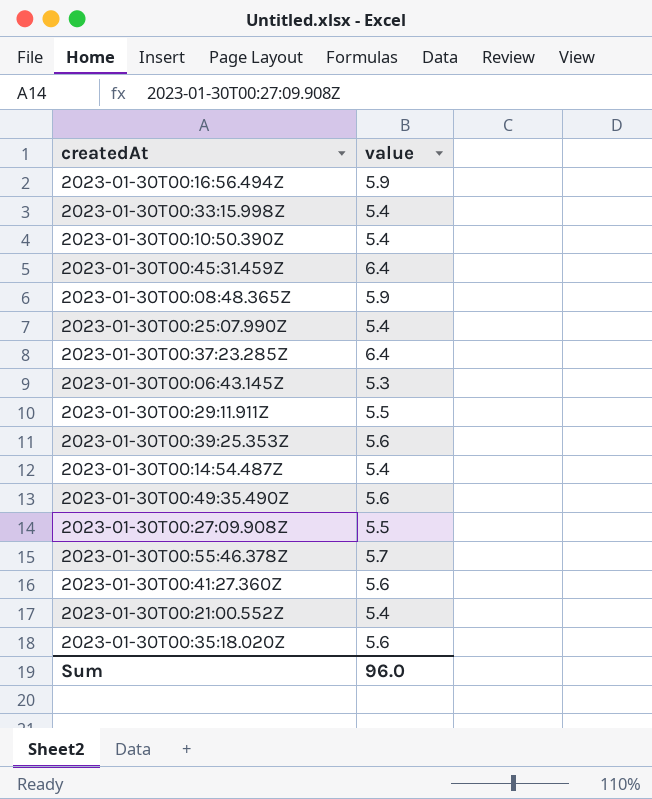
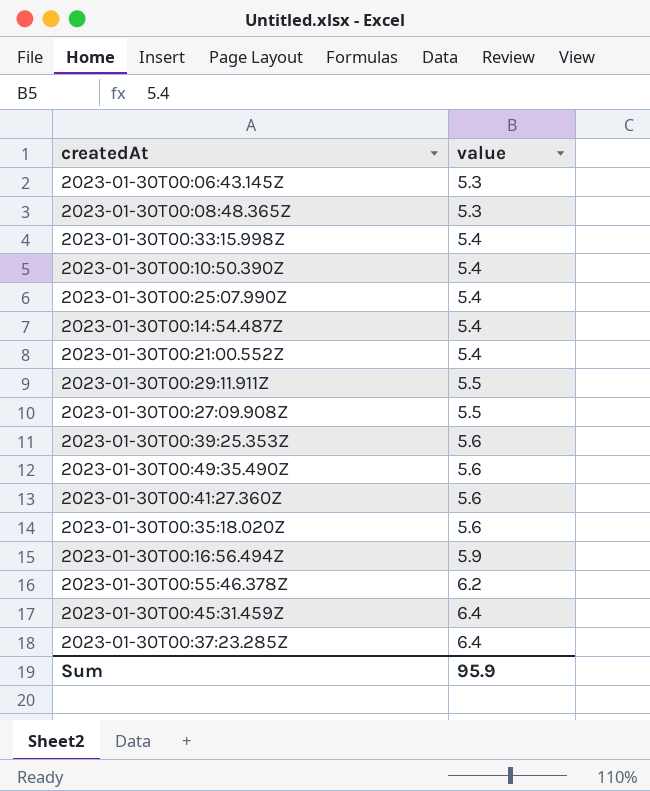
row order: none -> value ascending
2023-01-30T00:08:48.365Z | value: 5.9 -> 5.3
2023-01-30T00:55:46.378Z | value: 5.7 -> 6.2
Sum | value: 96.0 -> 95.9

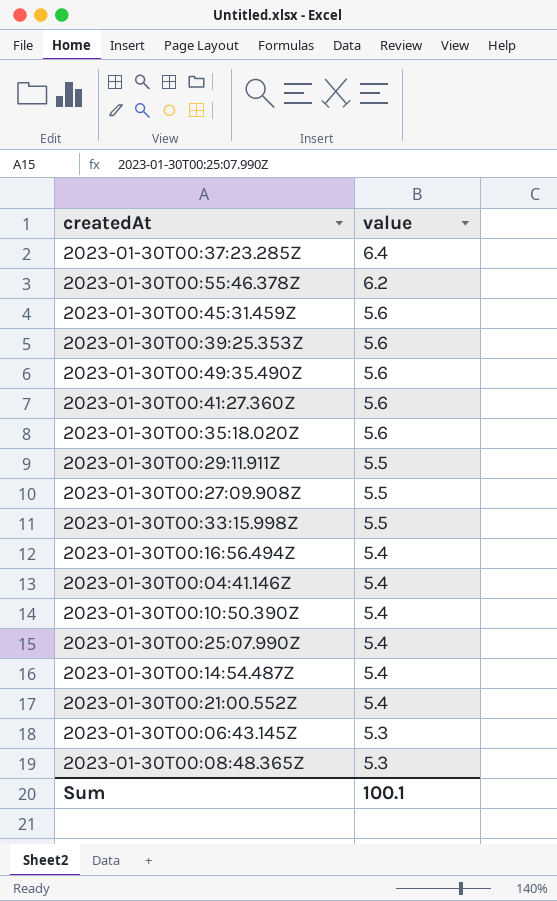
row order: value ascending -> value descending
2023-01-30T00:45:31.459Z | value: 6.4 -> 5.6
2023-01-30T00:33:15.998Z | value: 5.4 -> 5.5
2023-01-30T00:16:56.494Z | value: 5.9 -> 5.4
row 2023-01-30T00:04:41.146Z: none -> 5.4
Sum | value: 95.9 -> 100.1

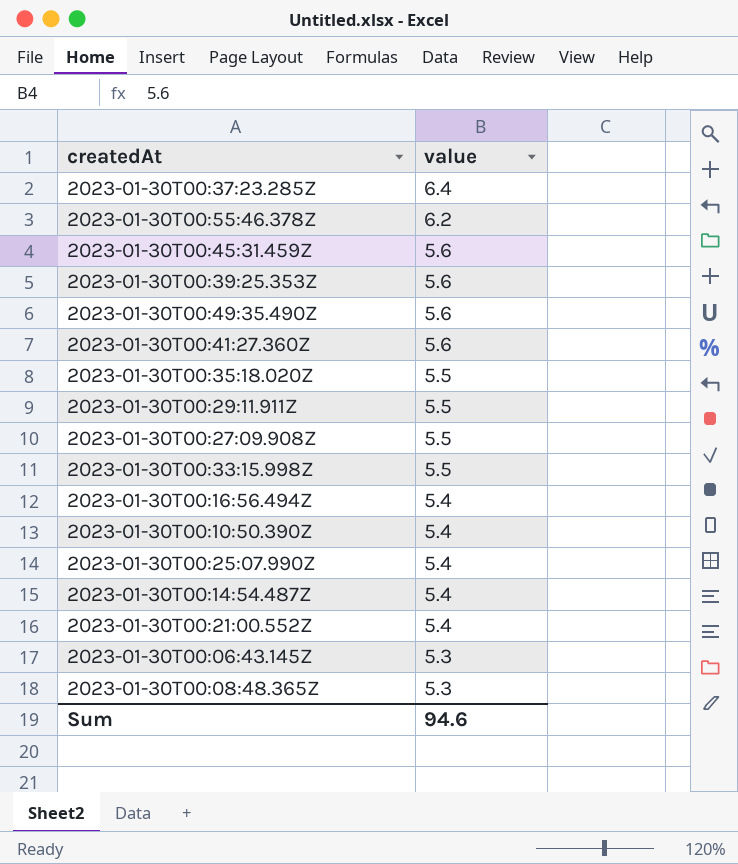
row 2023-01-30T00:04:41.146Z: 5.4 -> none
2023-01-30T00:35:18.020Z | value: 5.6 -> 5.5
Sum | value: 100.1 -> 94.6

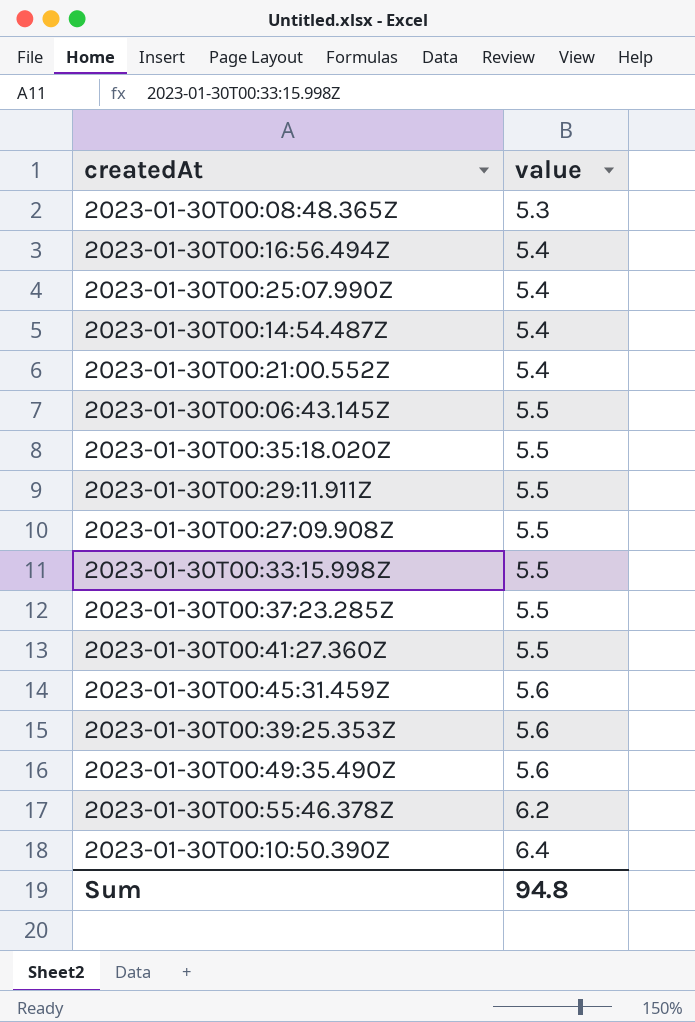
row order: value descending -> value ascending
2023-01-30T00:06:43.145Z | value: 5.3 -> 5.5
2023-01-30T00:37:23.285Z | value: 6.4 -> 5.5
2023-01-30T00:41:27.360Z | value: 5.6 -> 5.5
2023-01-30T00:10:50.390Z | value: 5.4 -> 6.4
Sum | value: 94.6 -> 94.8

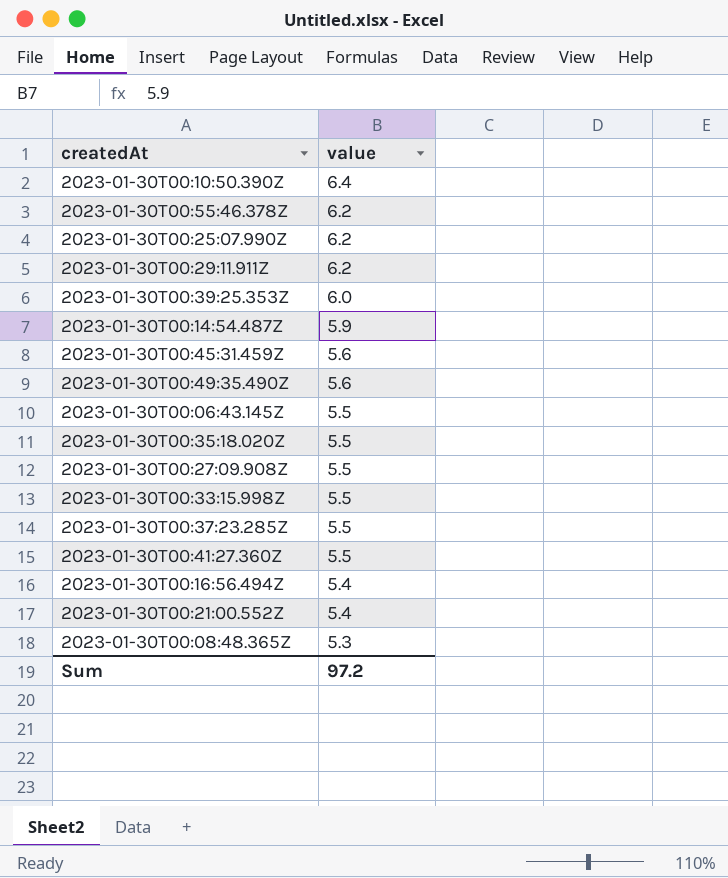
row order: value ascending -> value descending
2023-01-30T00:25:07.990Z | value: 5.4 -> 6.2
2023-01-30T00:29:11.911Z | value: 5.5 -> 6.2
2023-01-30T00:39:25.353Z | value: 5.6 -> 6.0
2023-01-30T00:14:54.487Z | value: 5.4 -> 5.9
Sum | value: 94.8 -> 97.2

